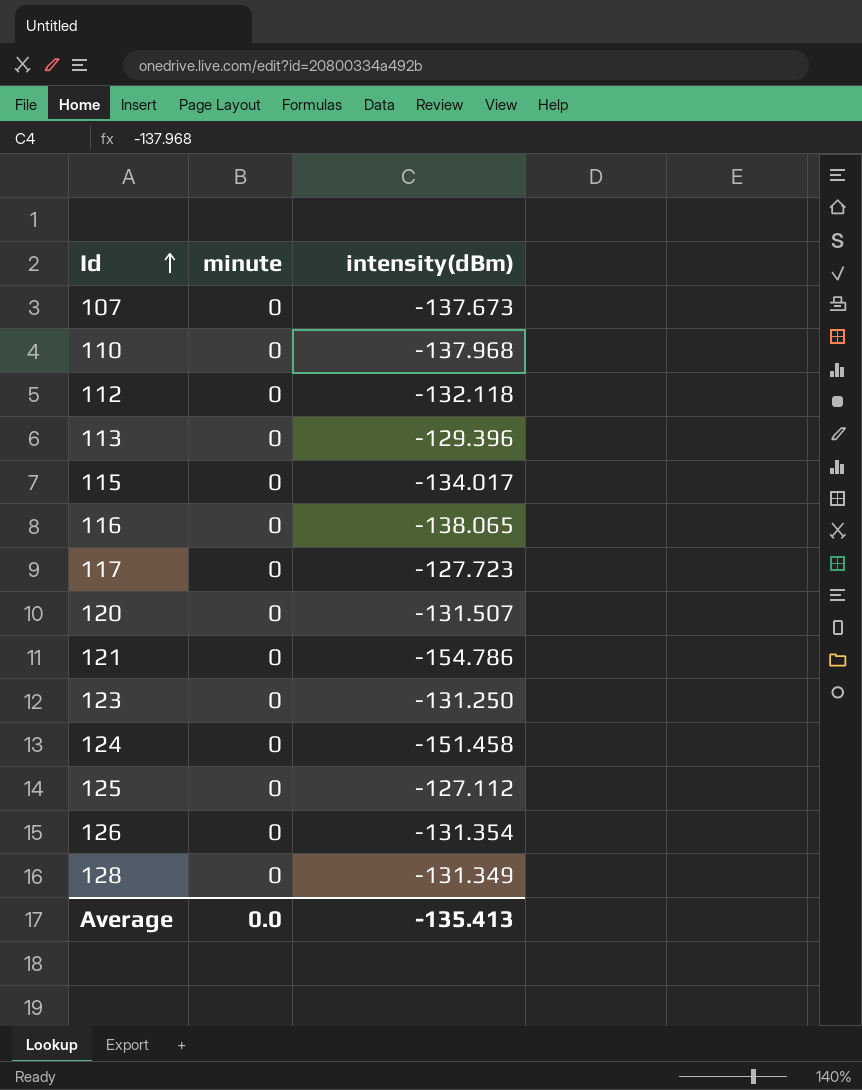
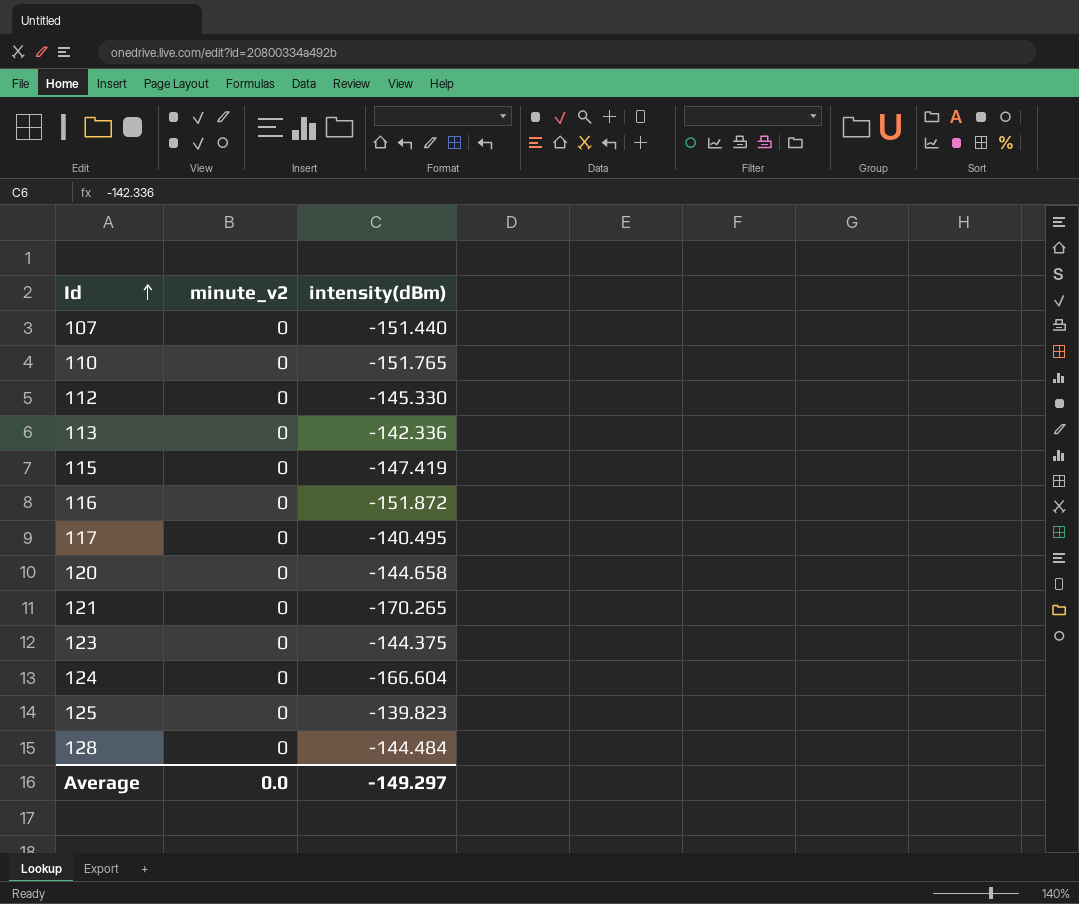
column name: minute -> minute_v2
row 126: 0 | -131.354 -> none
107 | intensity(dBm): -137.673 -> -151.440
110 | intensity(dBm): -137.968 -> -151.765
112 | intensity(dBm): -132.118 -> -145.330
113 | intensity(dBm): -129.396 -> -142.336
115 | intensity(dBm): -134.017 -> -147.419
116 | intensity(dBm): -138.065 -> -151.872
117 | intensity(dBm): -127.723 -> -140.495
120 | intensity(dBm): -131.507 -> -144.658
121 | intensity(dBm): -154.786 -> -170.265
123 | intensity(dBm): -131.250 -> -144.375
124 | intensity(dBm): -151.458 -> -166.604
125 | intensity(dBm): -127.112 -> -139.823
128 | intensity(dBm): -131.349 -> -144.484
Average | intensity(dBm): -135.413 -> -149.297

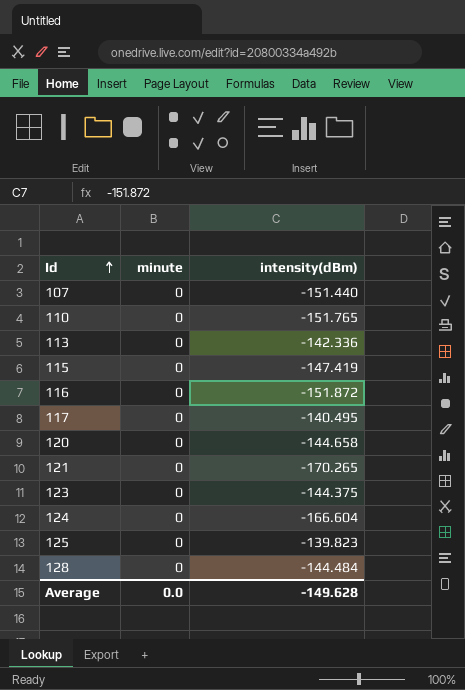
column name: minute_v2 -> minute
row 112: 0 | -145.330 -> none
Average | intensity(dBm): -149.297 -> -149.628

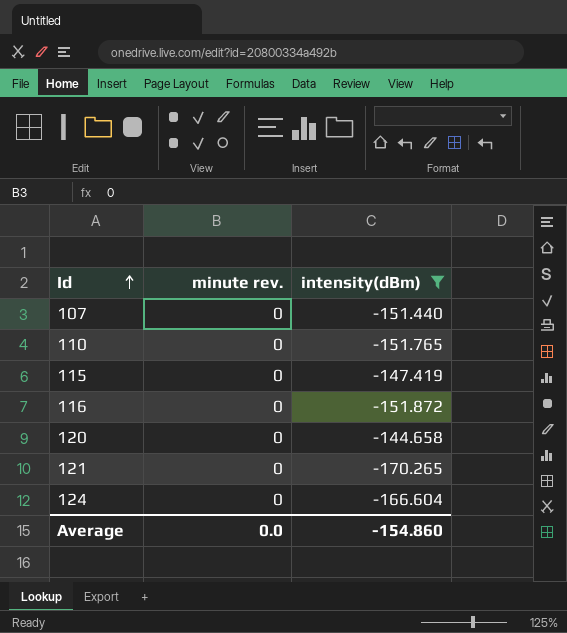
filter: none -> intensity(dBm) <= -144.658
column name: minute -> minute rev.
Average | intensity(dBm): -149.628 -> -154.860

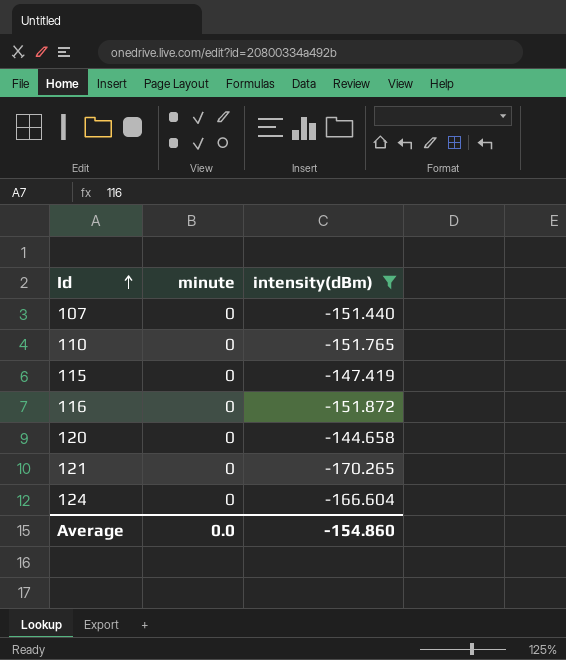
column name: minute rev. -> minute

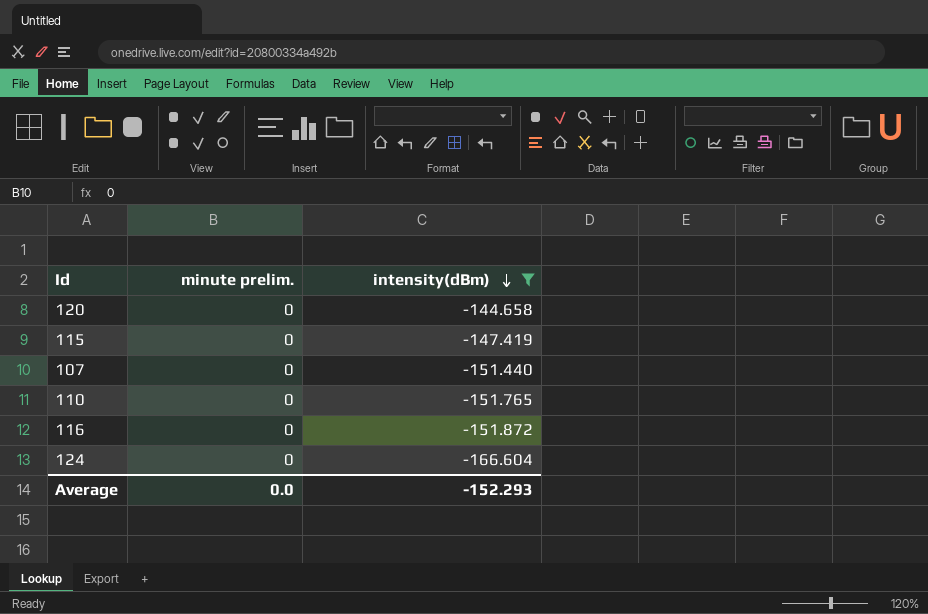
row order: Id ascending -> intensity(dBm) descending
column name: minute -> minute prelim.
row 121: 0 | -170.265 -> none
Average | intensity(dBm): -154.860 -> -152.293

